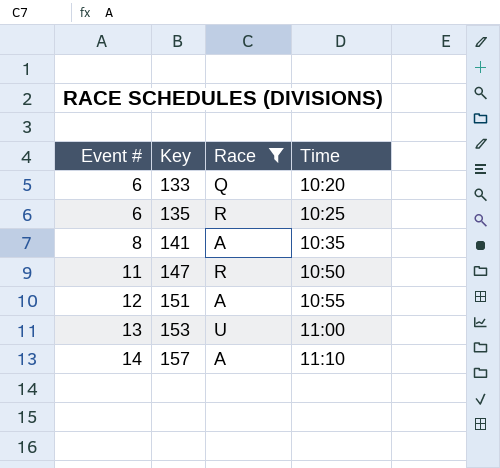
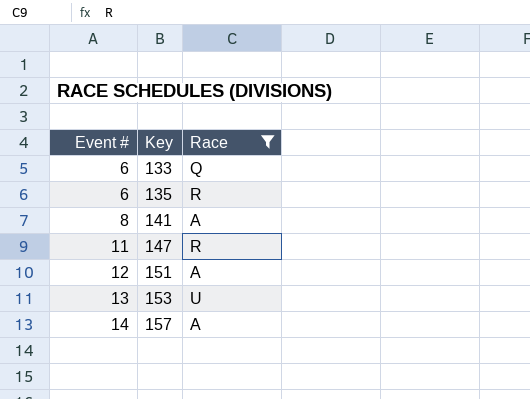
column Time | position: 4 -> none

